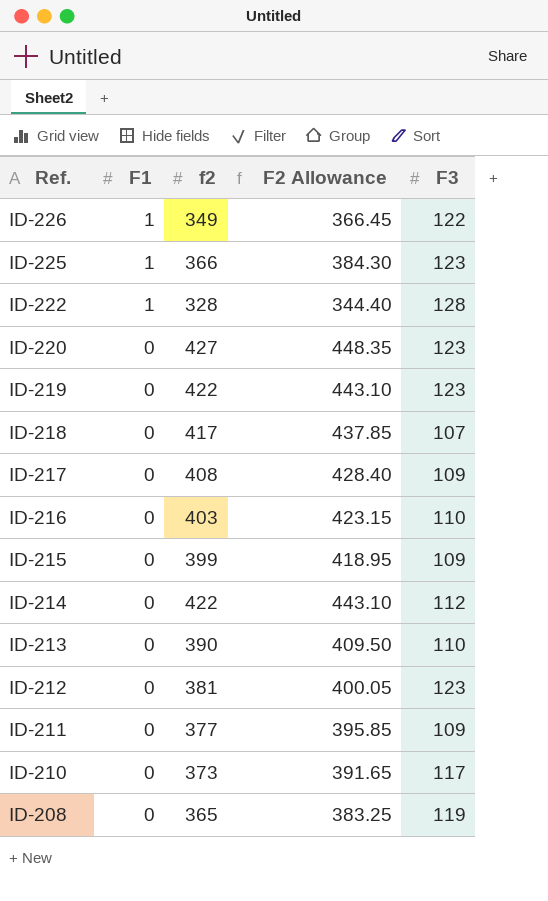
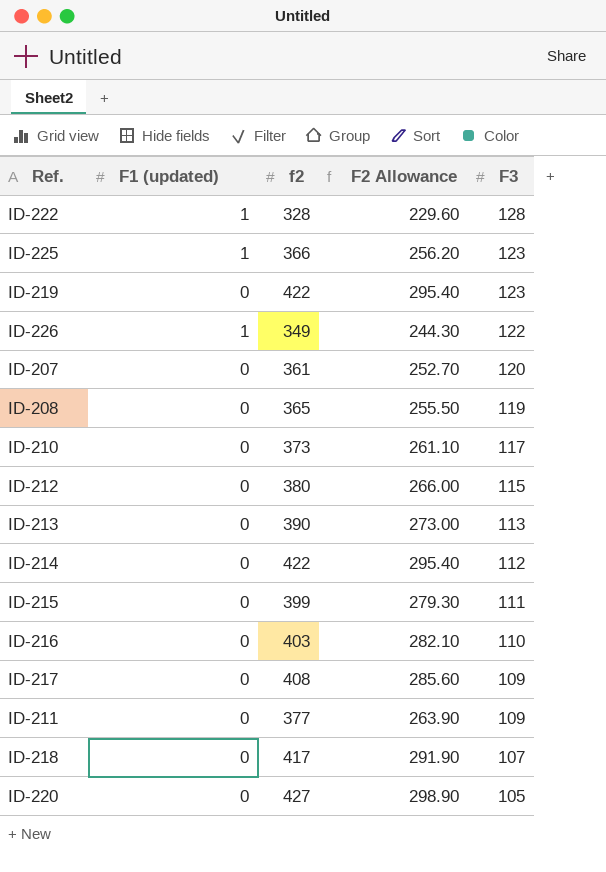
row order: Ref. descending -> F3 descending
column name: F1 -> F1 (updated)
column F2 Allowance | formula: [f2] * 1.05 -> [f2] * 0.7
row ID-207: none -> 0 | 361 | 252.70 | 120
ID-212 | f2: 381 -> 380
ID-212 | F3: 123 -> 115
ID-213 | F3: 110 -> 113
ID-215 | F3: 109 -> 111
ID-220 | F3: 123 -> 105

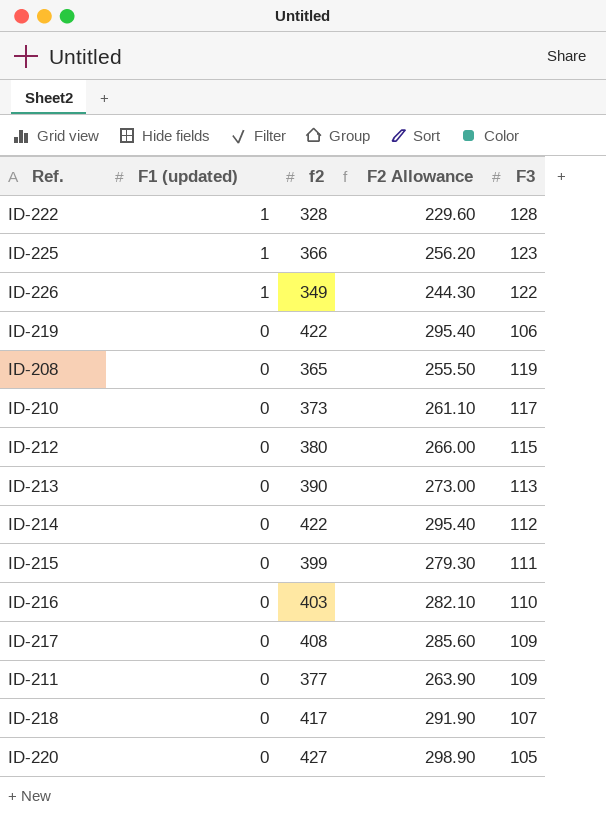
row order: F3 descending -> F1 (updated) descending
row ID-207: 0 | 361 | 252.70 | 120 -> none
ID-219 | F3: 123 -> 106

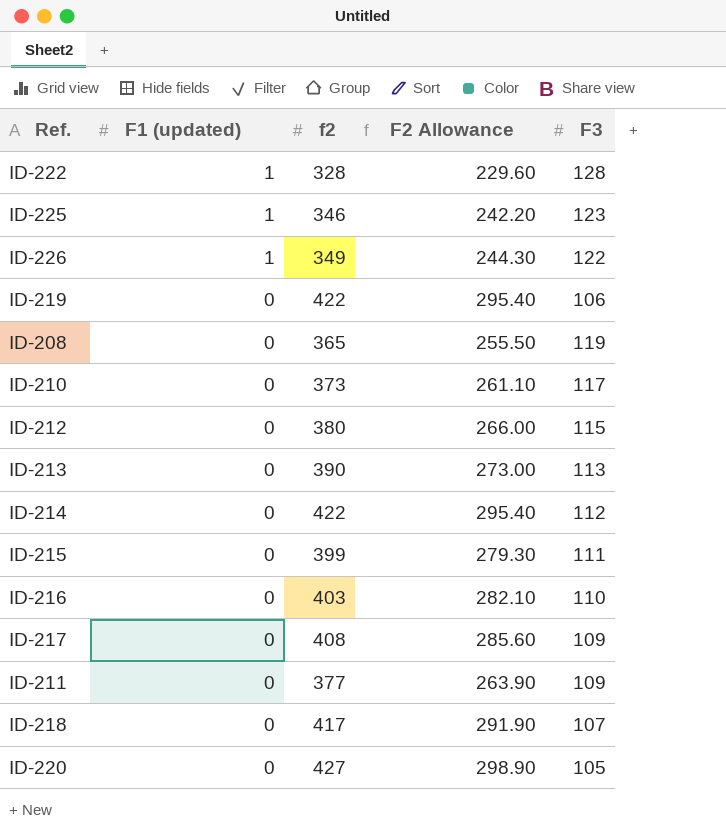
ID-225 | f2: 366 -> 346
ID-225 | F2 Allowance: 256.20 -> 242.20

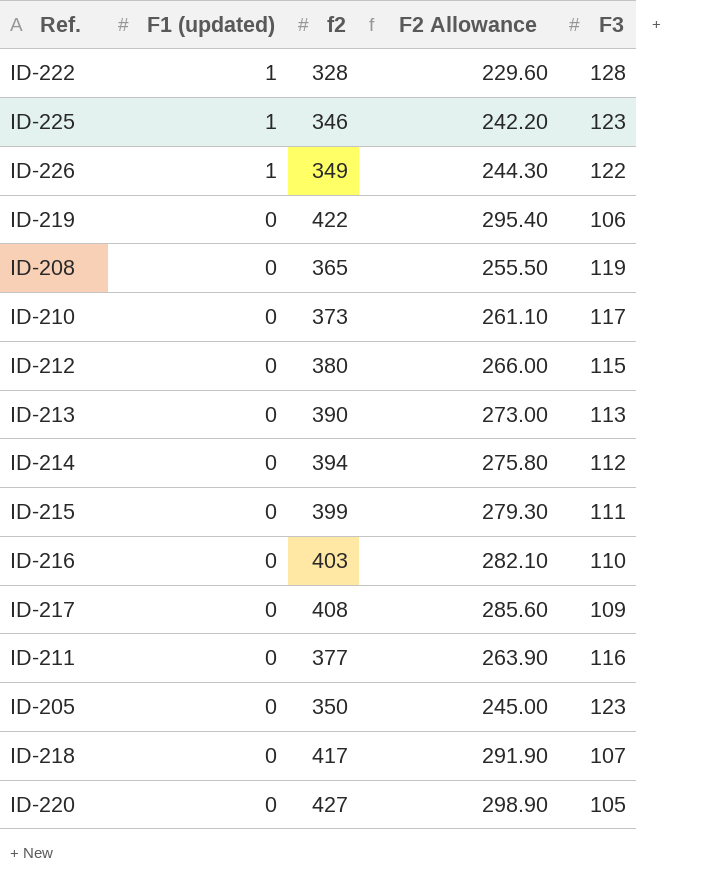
ID-214 | f2: 422 -> 394
ID-214 | F2 Allowance: 295.40 -> 275.80
ID-211 | F3: 109 -> 116
row ID-205: none -> 0 | 350 | 245.00 | 123

